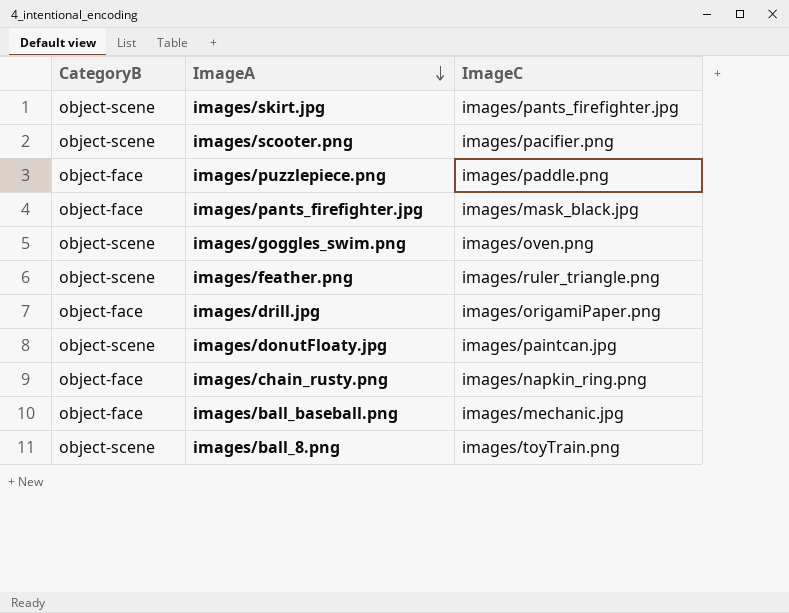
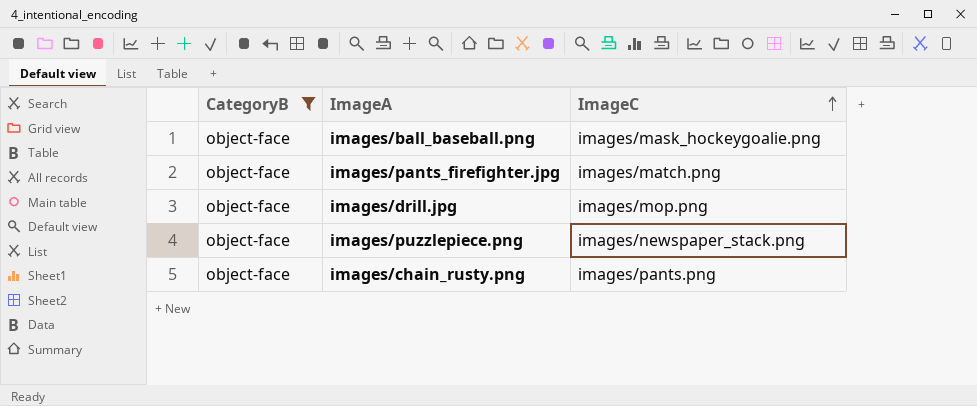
filter: none -> CategoryB = object-face
row order: ImageA descending -> ImageC ascending
images/ball_baseball.png | ImageC: images/mechanic.jpg -> images/mask_hockeygoalie.png
images/pants_firefighter.jpg | ImageC: images/mask_black.jpg -> images/match.png
images/drill.jpg | ImageC: images/origamiPaper.png -> images/mop.png
images/puzzlepiece.png | ImageC: images/paddle.png -> images/newspaper_stack.png
images/chain_rusty.png | ImageC: images/napkin_ring.png -> images/pants.png

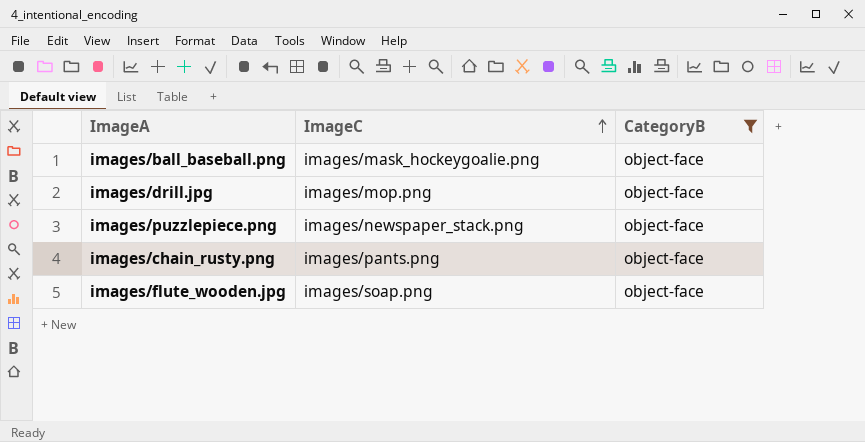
column CategoryB | position: 1 -> 3
row images/pants_firefighter.jpg: object-face | images/match.png -> none
row images/flute_wooden.jpg: none -> images/soap.png | object-face

